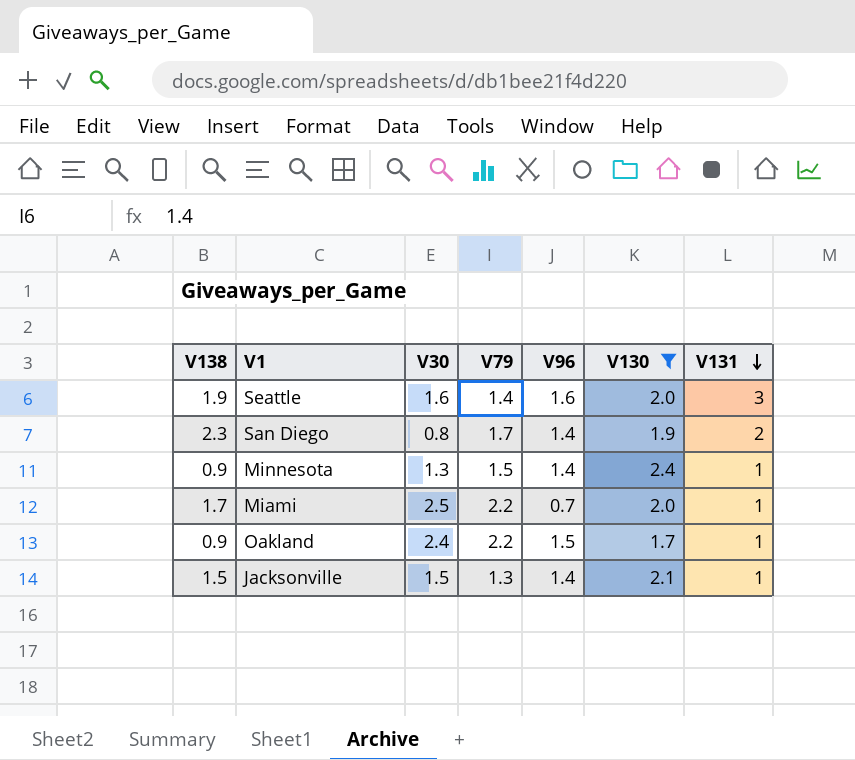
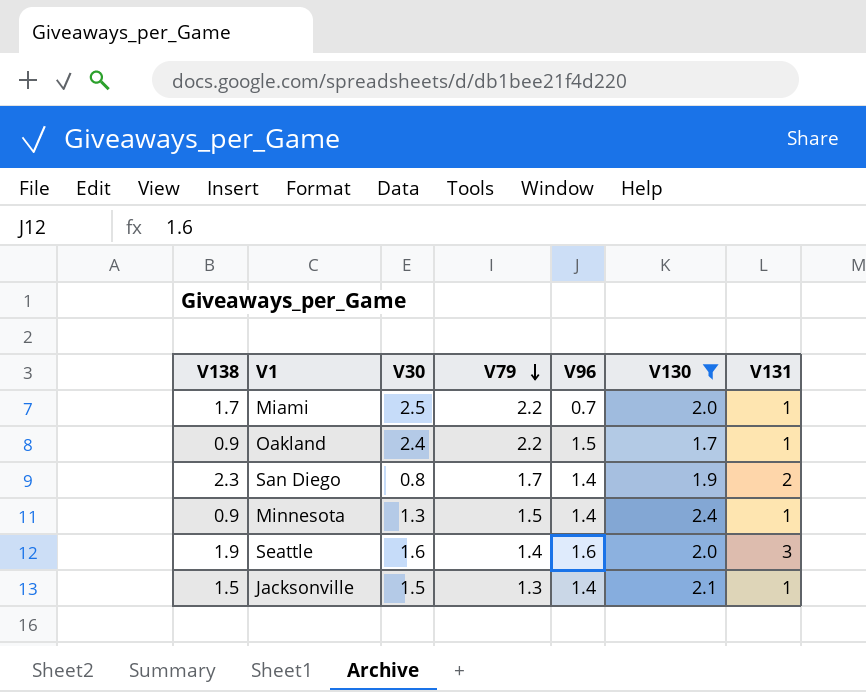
row order: V131 descending -> V79 descending

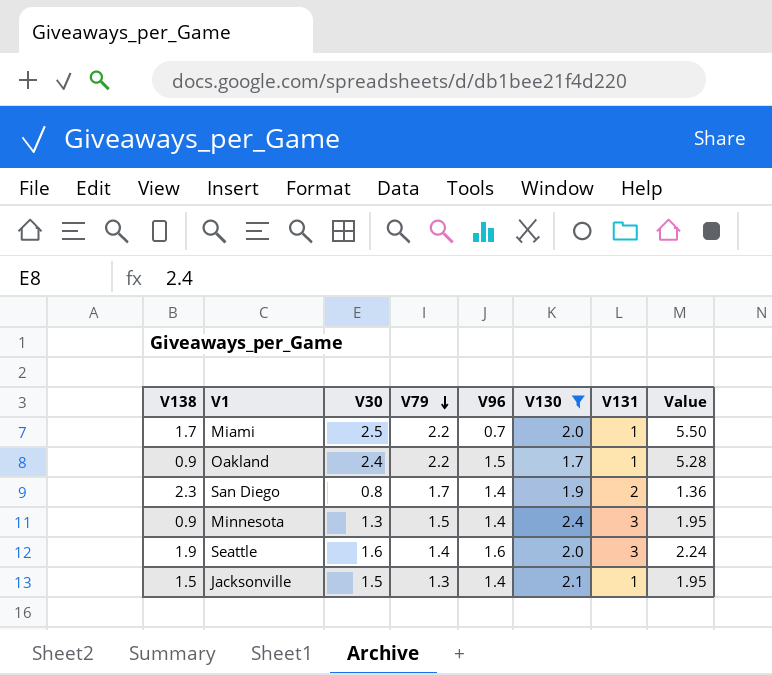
column Value | formula: none -> [V30] * [V79]
Minnesota | V131: 1 -> 3

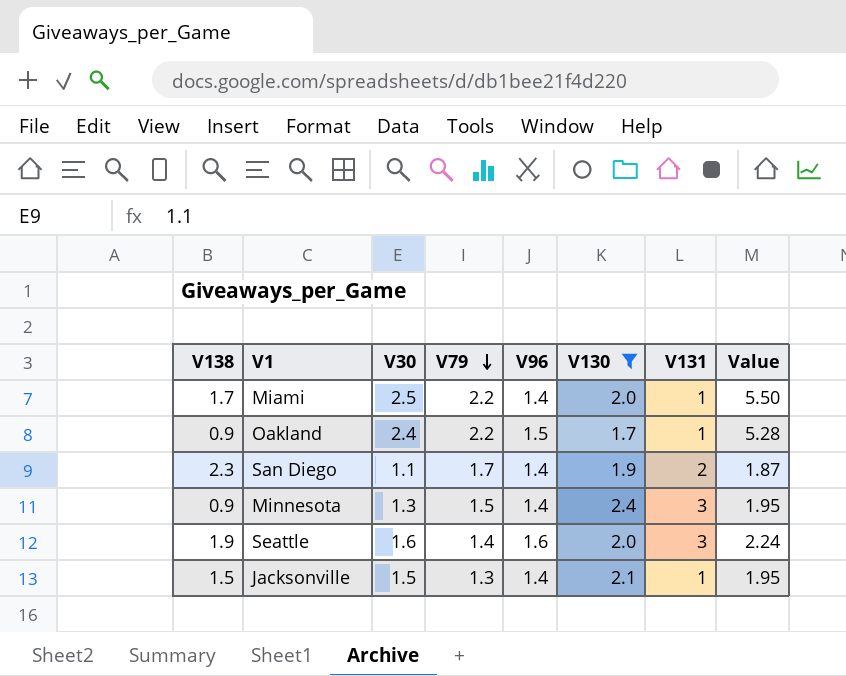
Miami | V96: 0.7 -> 1.4
San Diego | V30: 0.8 -> 1.1
San Diego | Value: 1.36 -> 1.87

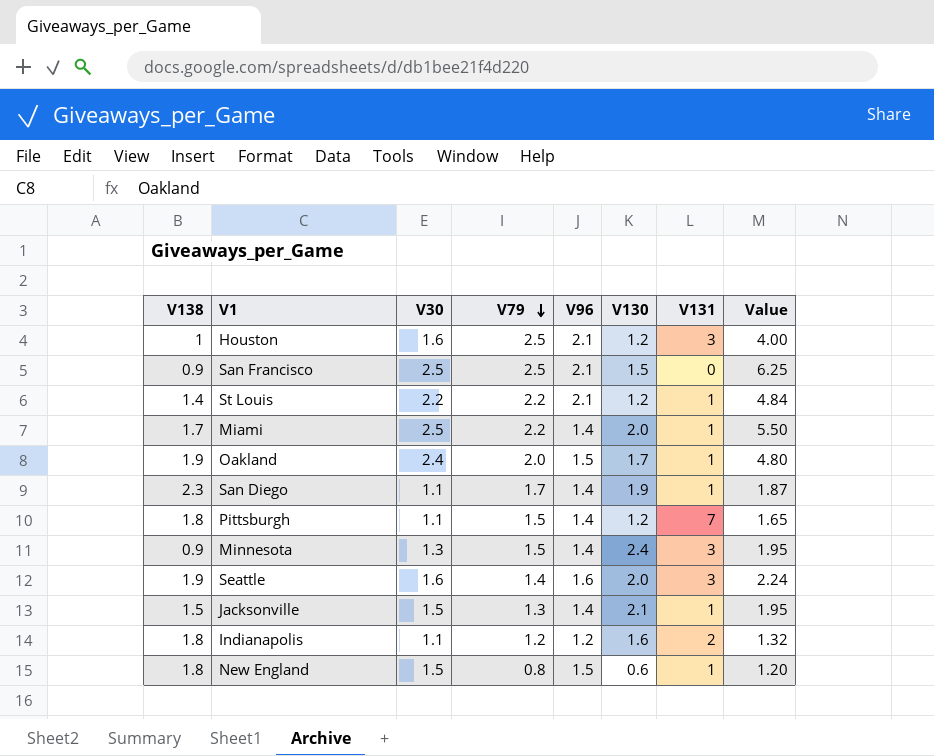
filter: V130 >= 1.7 -> none
Oakland | V138: 0.9 -> 1.9
Oakland | V79: 2.2 -> 2.0
Oakland | Value: 5.28 -> 4.80
San Diego | V131: 2 -> 1

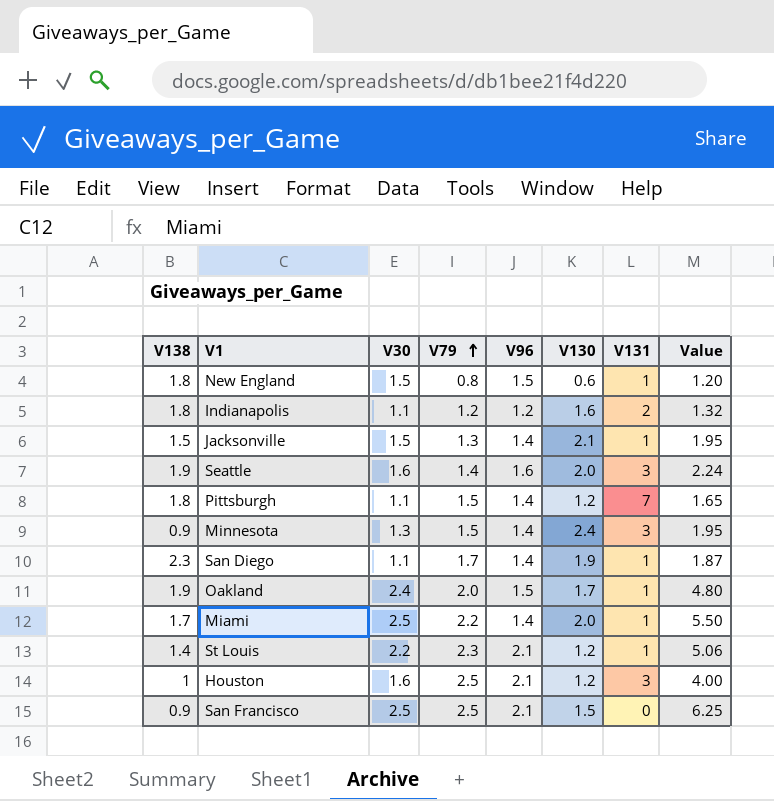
row order: V79 descending -> V79 ascending
St Louis | V79: 2.2 -> 2.3
St Louis | Value: 4.84 -> 5.06

